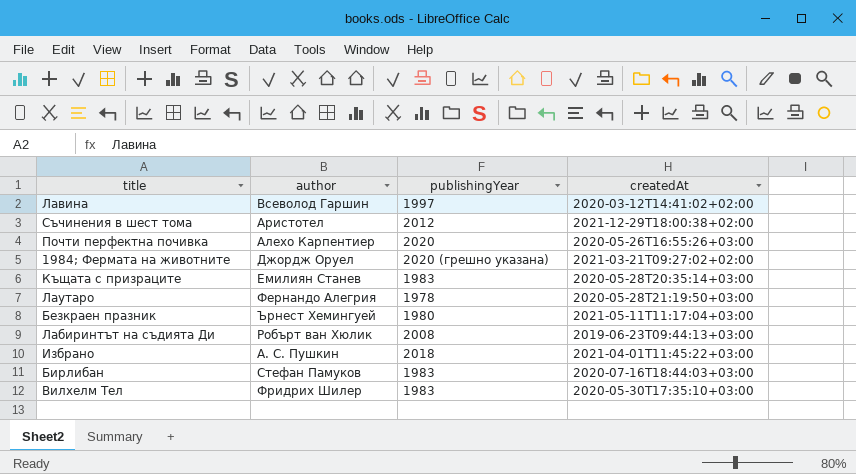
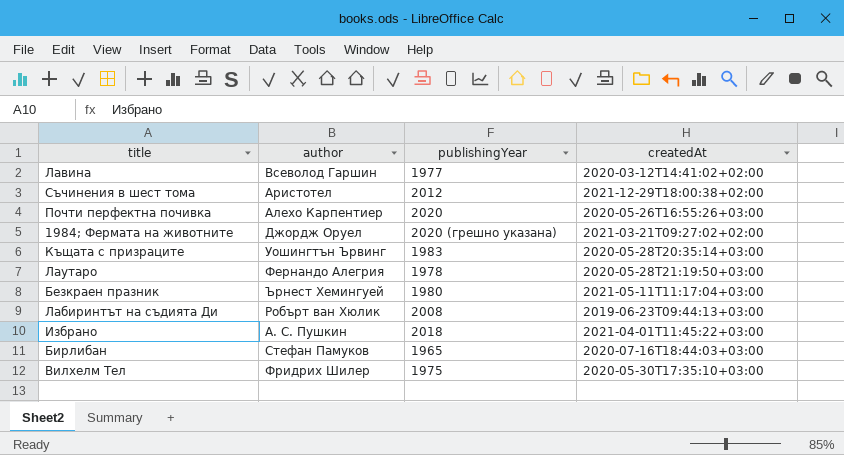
Лавина | publishingYear: 1997 -> 1977
Къщата с призраците | author: Емилиян Станев -> Уошингтън Ървинг
Бирлибан | publishingYear: 1983 -> 1965
Вилхелм Тел | publishingYear: 1983 -> 1975

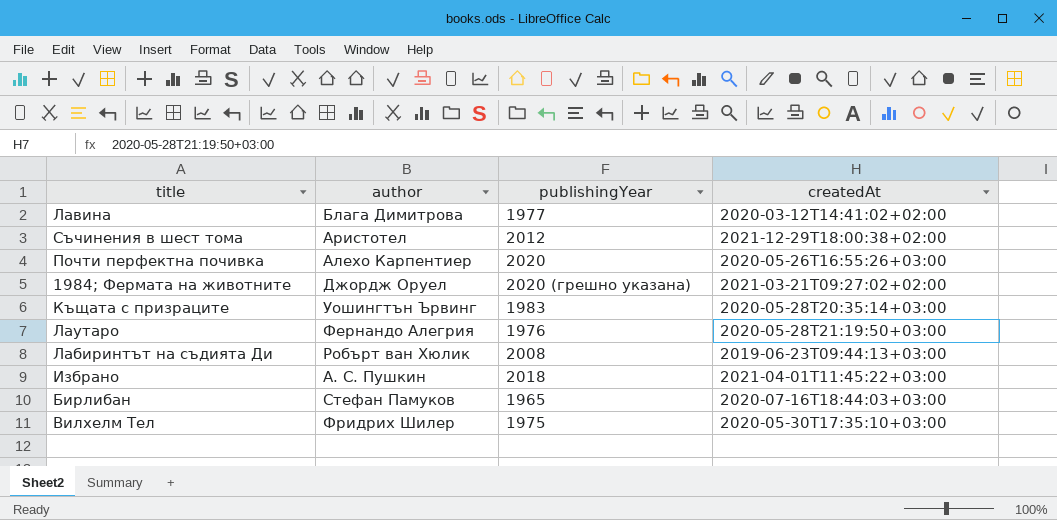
row Безкраен празник: Ърнест Хемингуей | 1980 | 2021-05-11T11:17:04+03:00 -> none
Лавина | author: Всеволод Гаршин -> Блага Димитрова
Лаутаро | publishingYear: 1978 -> 1976

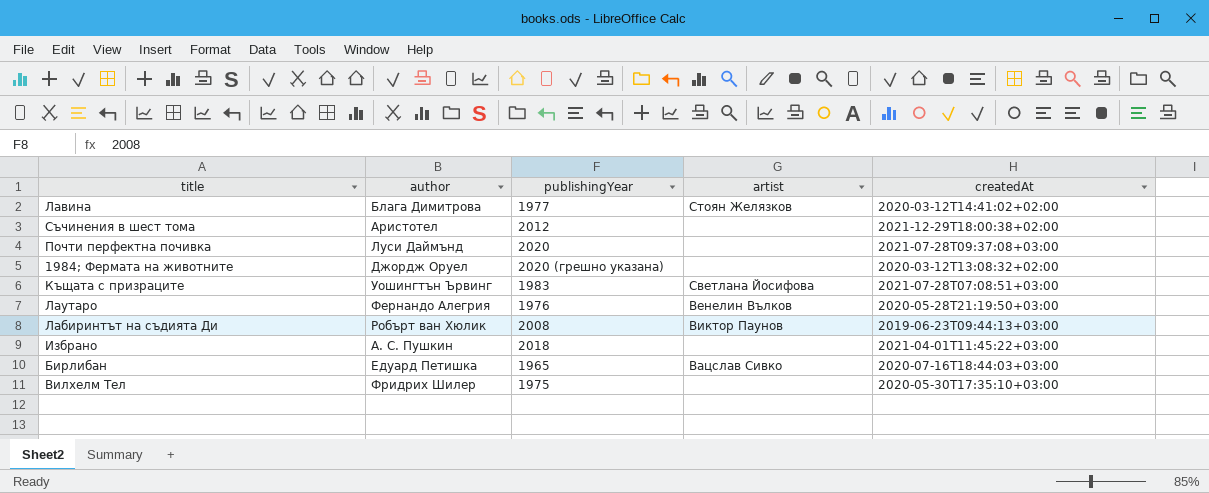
column artist | position: none -> 4
Почти перфектна почивка | author: Алехо Карпентиер -> Луси Даймънд
Почти перфектна почивка | createdAt: 2020-05-26T16:55:26+03:00 -> 2021-07-28T09:37:08+03:00
1984; Фермата на животните | createdAt: 2021-03-21T09:27:02+02:00 -> 2020-03-12T13:08:32+02:00
Къщата с призраците | createdAt: 2020-05-28T20:35:14+03:00 -> 2021-07-28T07:08:51+03:00
Бирлибан | author: Стефан Памуков -> Едуард Петишка

